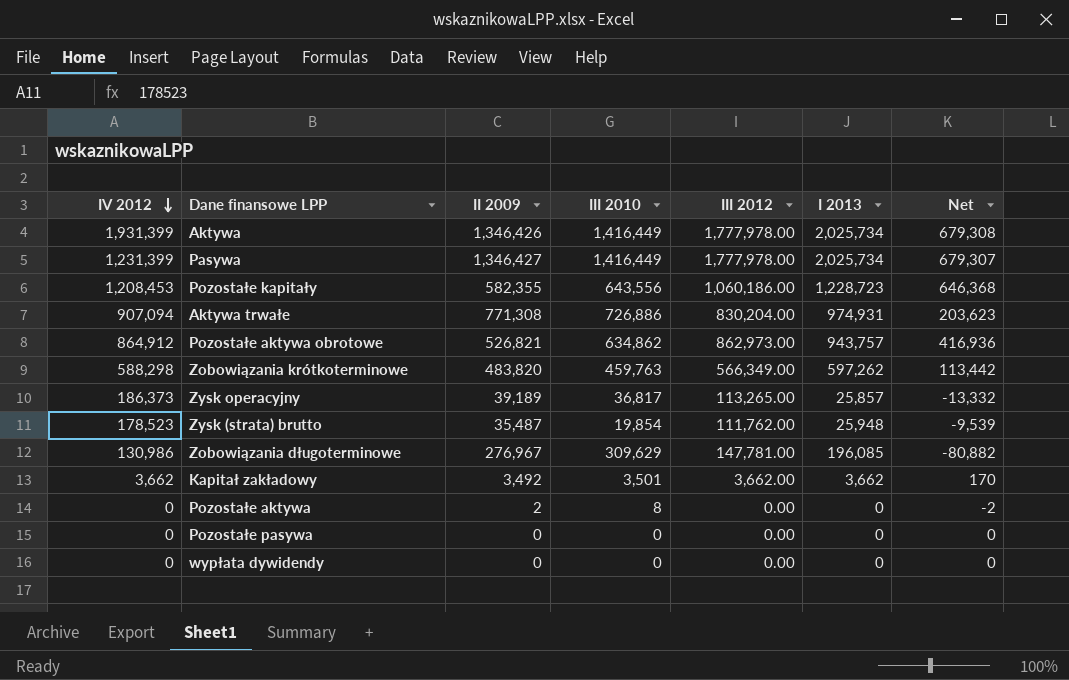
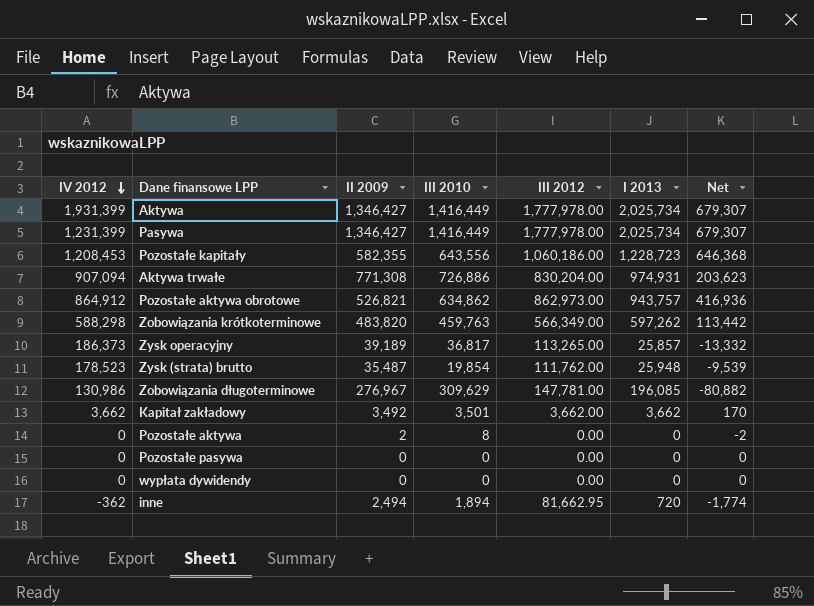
Aktywa | II 2009: 1,346,426 -> 1,346,427
Aktywa | Net: 679,308 -> 679,307
row inne: none -> -362 | 2,494 | 1,894 | 81,662.95 | 720 | -1,774

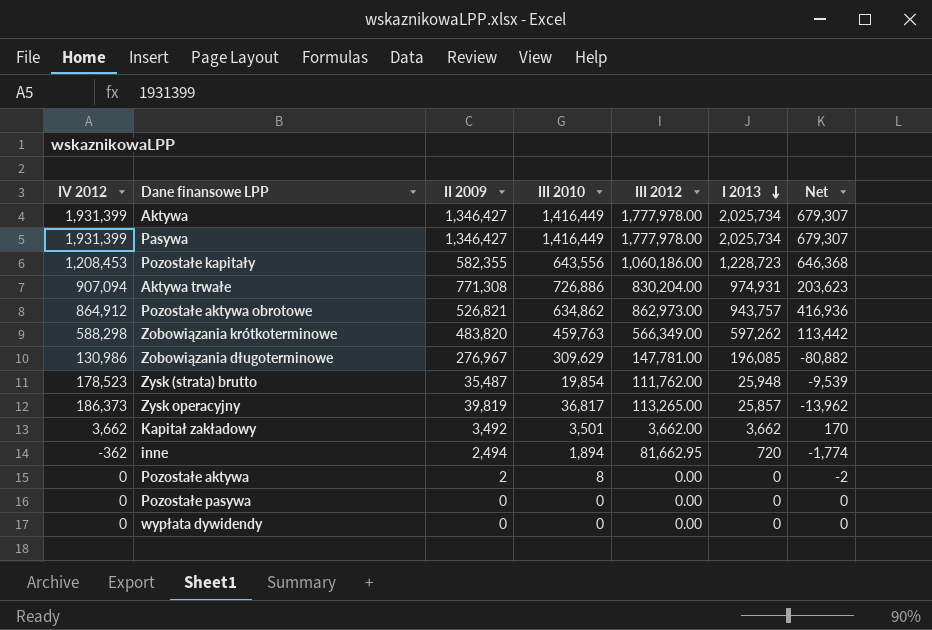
row order: IV 2012 descending -> I 2013 descending
Pasywa | IV 2012: 1,231,399 -> 1,931,399
Zysk operacyjny | II 2009: 39,189 -> 39,819
Zysk operacyjny | Net: -13,332 -> -13,962

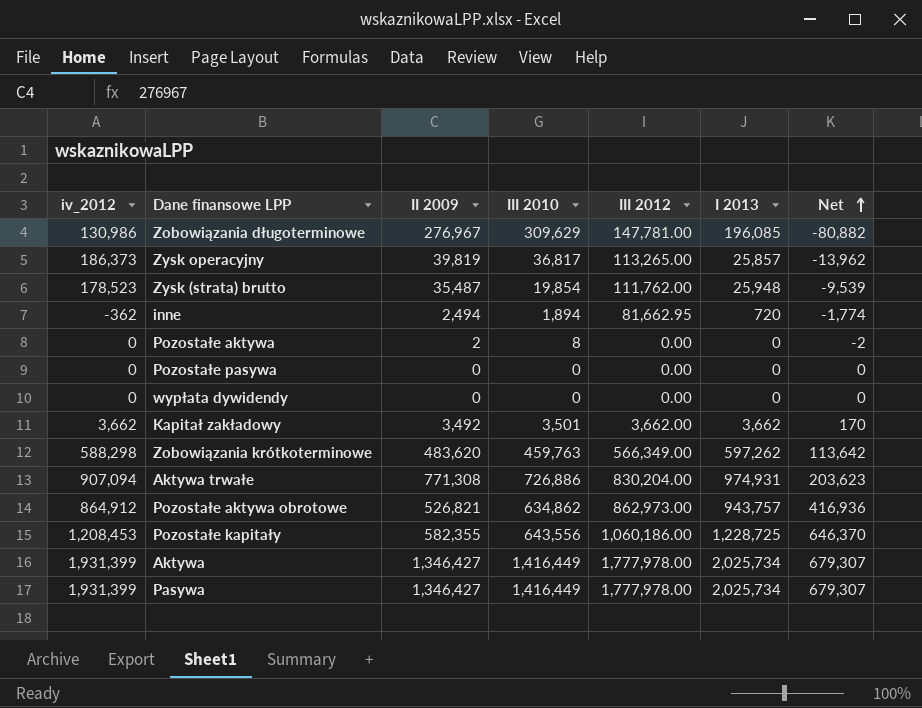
row order: I 2013 descending -> Net ascending
column name: IV 2012 -> iv_2012
Zobowiązania krótkoterminowe | II 2009: 483,820 -> 483,620
Zobowiązania krótkoterminowe | Net: 113,442 -> 113,642
Pozostałe kapitały | I 2013: 1,228,723 -> 1,228,725
Pozostałe kapitały | Net: 646,368 -> 646,370

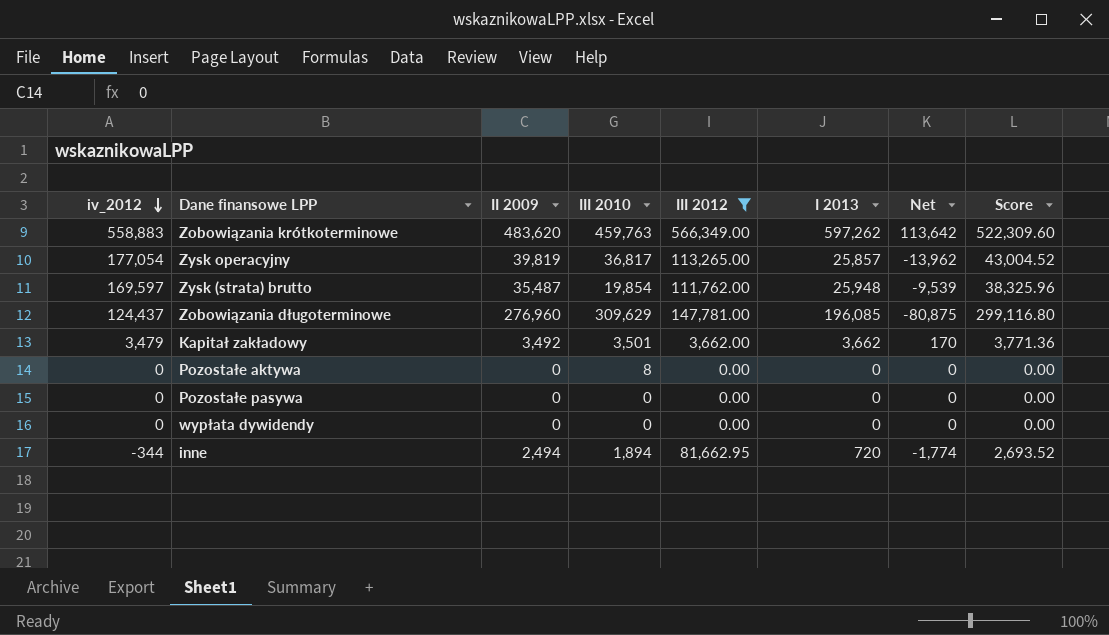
filter: none -> III 2012 <= 566,349.00
row order: Net ascending -> iv_2012 descending
column Score | formula: none -> [II 2009] * 1.08
Zobowiązania krótkoterminowe | iv_2012: 588,298 -> 558,883
Zysk operacyjny | iv_2012: 186,373 -> 177,054
Zysk (strata) brutto | iv_2012: 178,523 -> 169,597
Zobowiązania długoterminowe | iv_2012: 130,986 -> 124,437
Zobowiązania długoterminowe | II 2009: 276,967 -> 276,960
Zobowiązania długoterminowe | Net: -80,882 -> -80,875
Kapitał zakładowy | iv_2012: 3,662 -> 3,479
Pozostałe aktywa | II 2009: 2 -> 0
Pozostałe aktywa | Net: -2 -> 0
inne | iv_2012: -362 -> -344

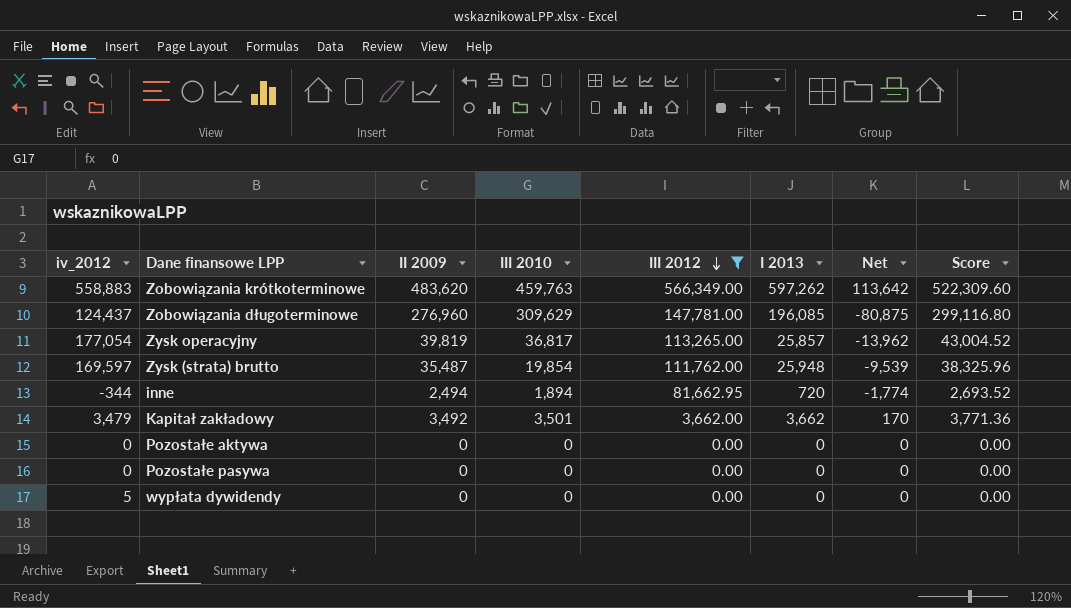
row order: iv_2012 descending -> III 2012 descending
Pozostałe aktywa | III 2010: 8 -> 0
wypłata dywidendy | iv_2012: 0 -> 5

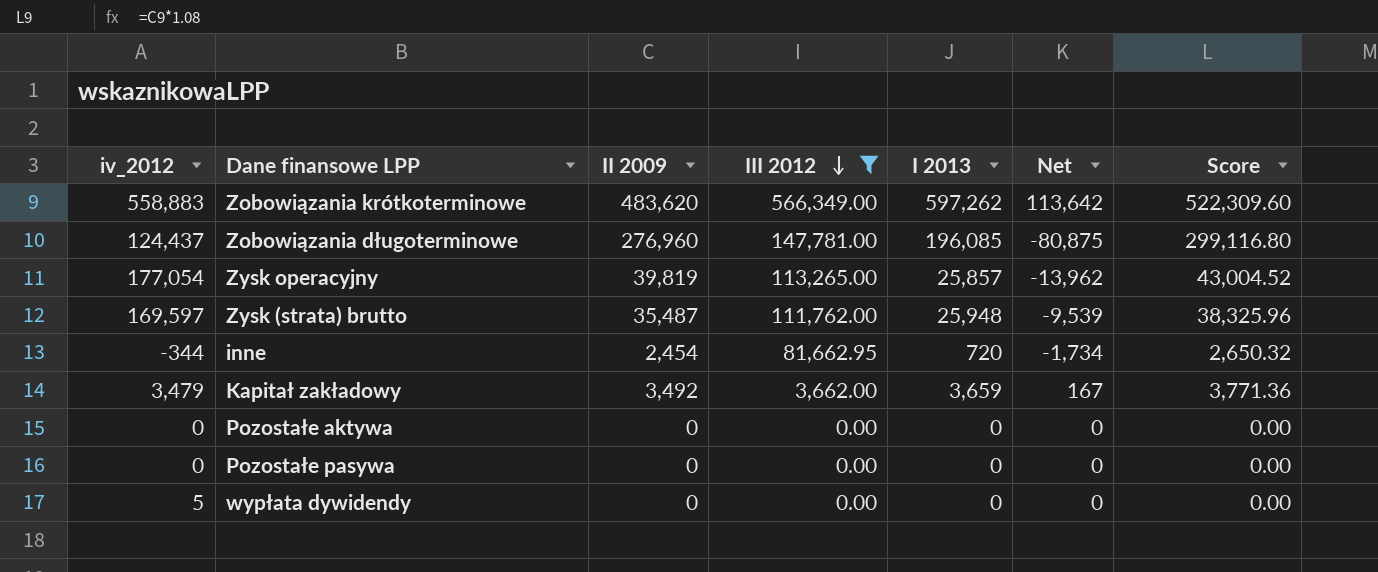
column III 2010 | position: 4 -> none
inne | II 2009: 2,494 -> 2,454
inne | Net: -1,774 -> -1,734
inne | Score: 2,693.52 -> 2,650.32
Kapitał zakładowy | I 2013: 3,662 -> 3,659
Kapitał zakładowy | Net: 170 -> 167

